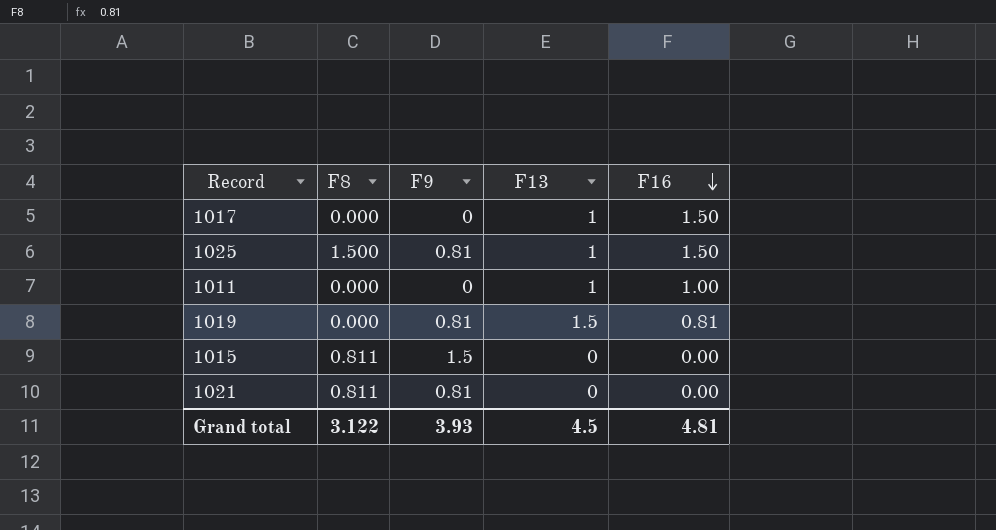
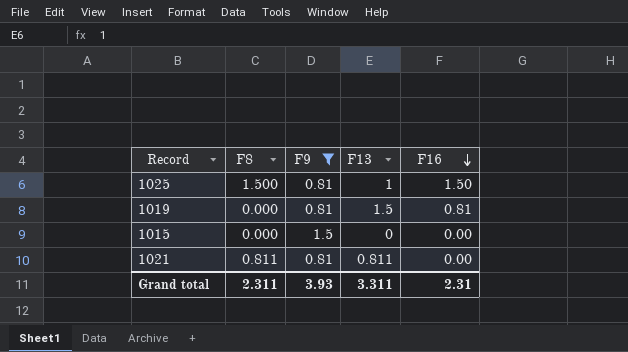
filter: none -> F9 != 0
1015 | F8: 0.811 -> 0.000
1021 | F13: 0 -> 0.811
Grand total | F8: 3.122 -> 2.311
Grand total | F13: 4.5 -> 3.311
Grand total | F16: 4.81 -> 2.31

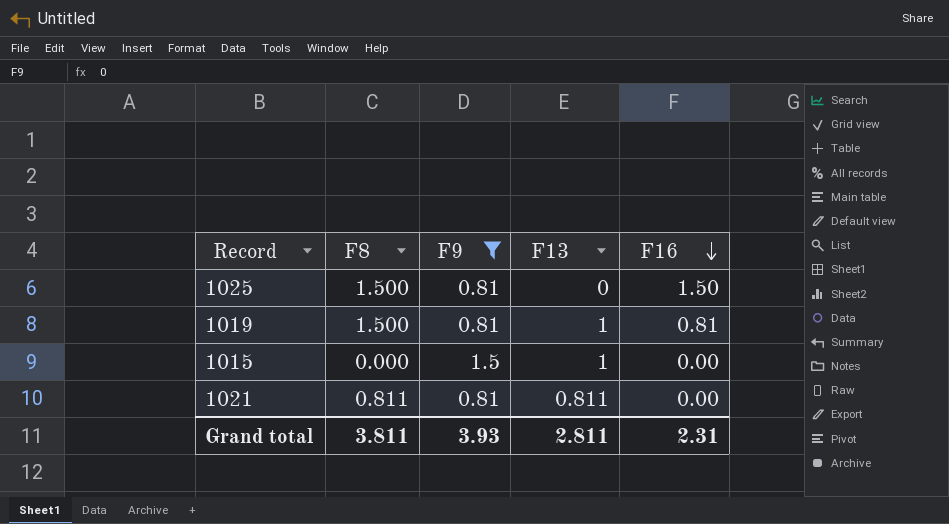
1025 | F13: 1 -> 0
1019 | F8: 0.000 -> 1.500
1019 | F13: 1.5 -> 1
1015 | F13: 0 -> 1
Grand total | F8: 2.311 -> 3.811
Grand total | F13: 3.311 -> 2.811

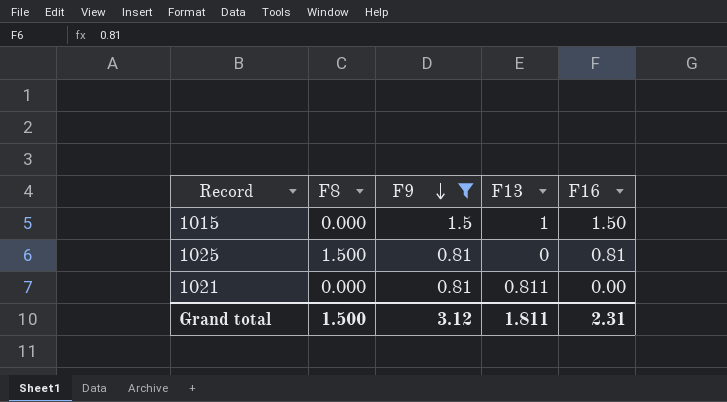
row order: F16 descending -> F9 descending
row 1019: 1.500 | 0.81 | 1 | 0.81 -> none
1015 | F16: 0.00 -> 1.50
1025 | F16: 1.50 -> 0.81
1021 | F8: 0.811 -> 0.000
Grand total | F8: 3.811 -> 1.500
Grand total | F9: 3.93 -> 3.12
Grand total | F13: 2.811 -> 1.811

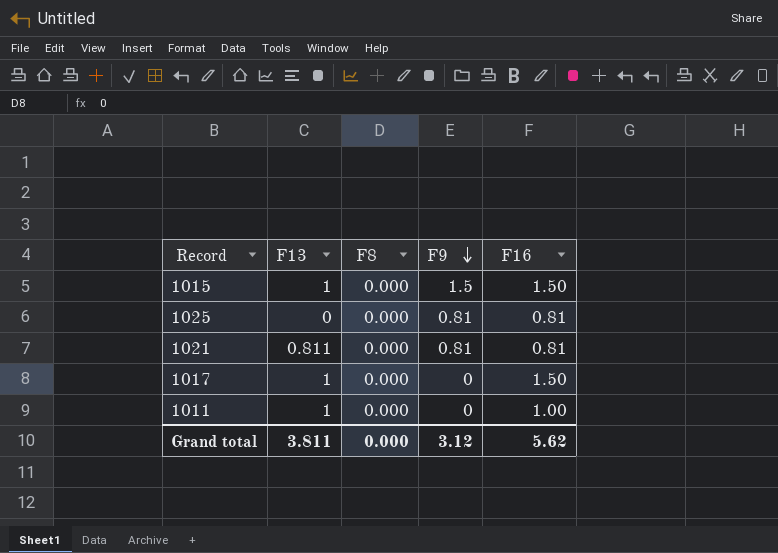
filter: F9 != 0 -> none
column F13 | position: 4 -> 2
1025 | F8: 1.500 -> 0.000
1021 | F16: 0.00 -> 0.81
Grand total | F13: 1.811 -> 3.811
Grand total | F8: 1.500 -> 0.000
Grand total | F16: 2.31 -> 5.62

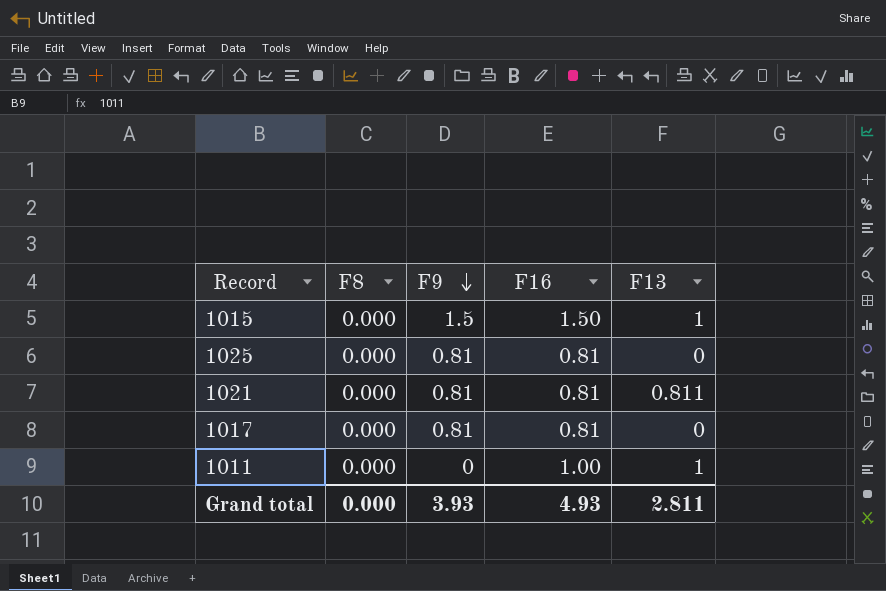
column F13 | position: 2 -> 5
1017 | F9: 0 -> 0.81
1017 | F16: 1.50 -> 0.81
1017 | F13: 1 -> 0
Grand total | F9: 3.12 -> 3.93
Grand total | F16: 5.62 -> 4.93
Grand total | F13: 3.811 -> 2.811

